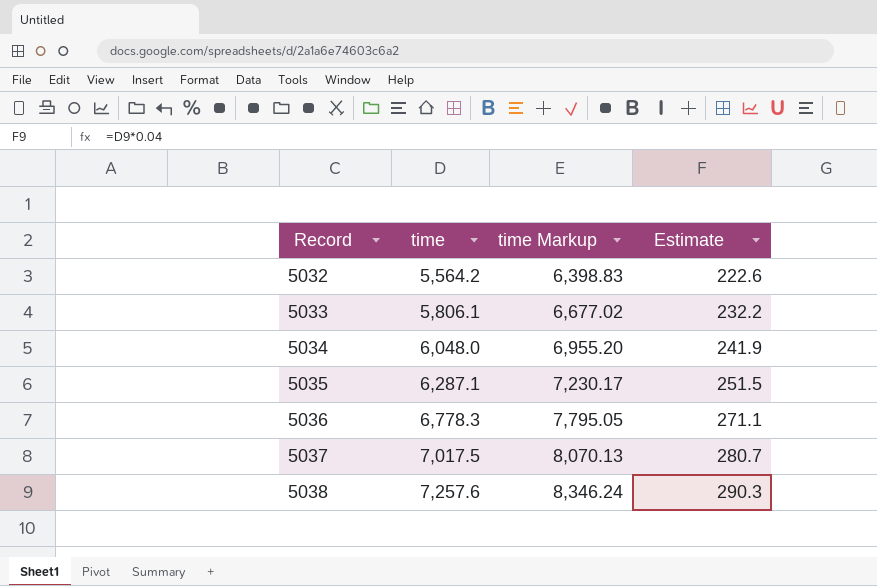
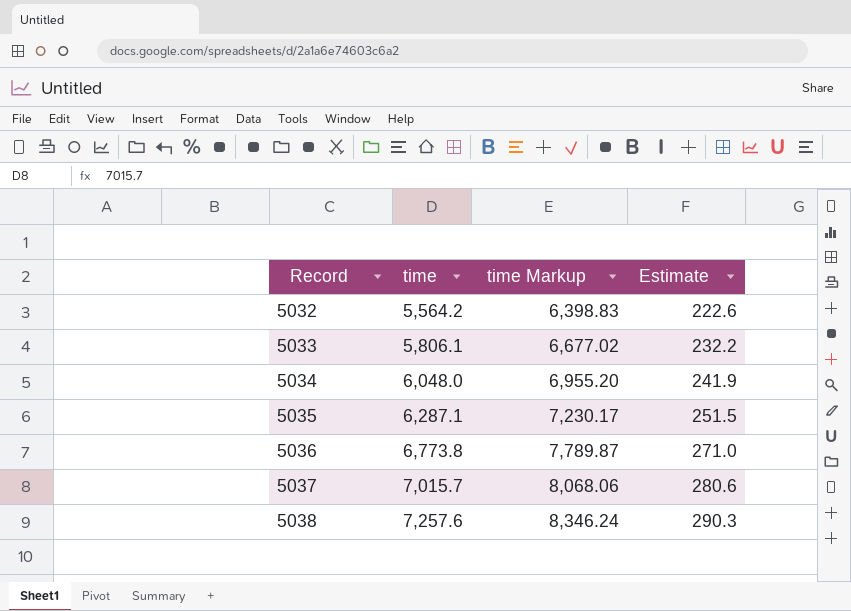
5036 | time: 6,778.3 -> 6,773.8
5036 | time Markup: 7,795.05 -> 7,789.87
5036 | Estimate: 271.1 -> 271.0
5037 | time: 7,017.5 -> 7,015.7
5037 | time Markup: 8,070.13 -> 8,068.06
5037 | Estimate: 280.7 -> 280.6

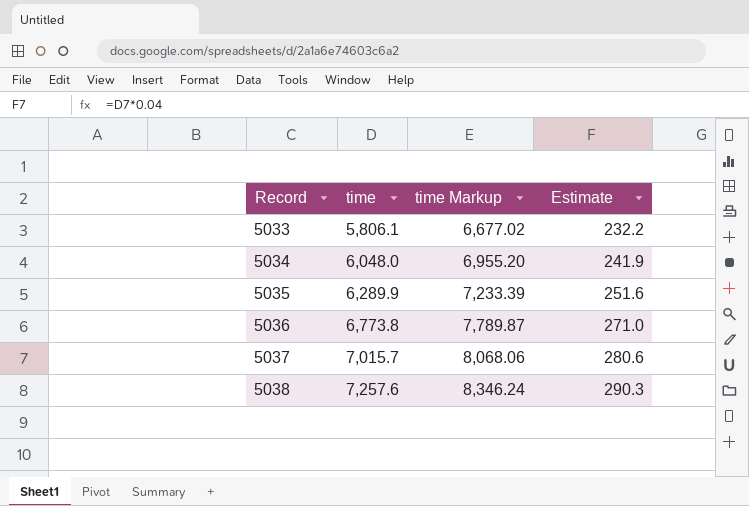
row 5032: 5,564.2 | 6,398.83 | 222.6 -> none
5035 | time: 6,287.1 -> 6,289.9
5035 | time Markup: 7,230.17 -> 7,233.39
5035 | Estimate: 251.5 -> 251.6

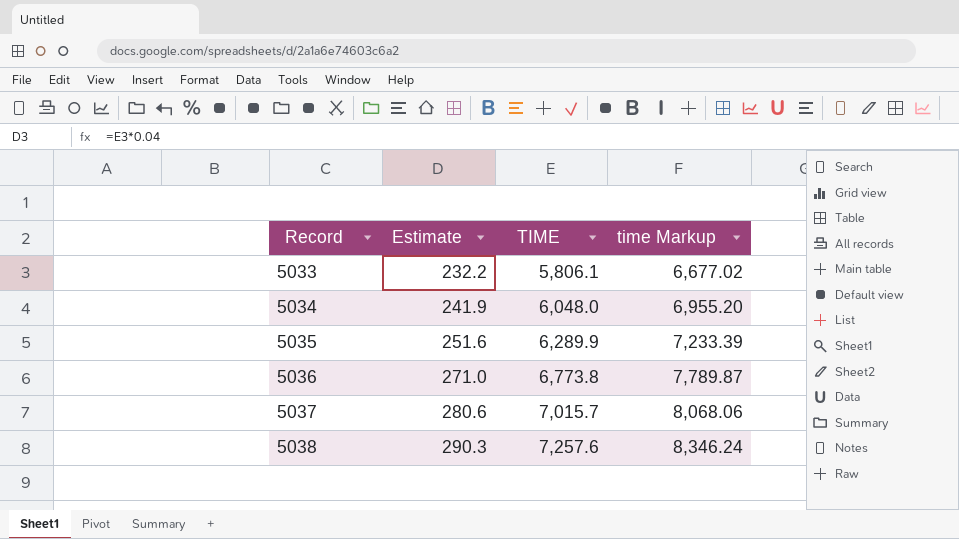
column Estimate | position: 4 -> 2
column name: time -> TIME

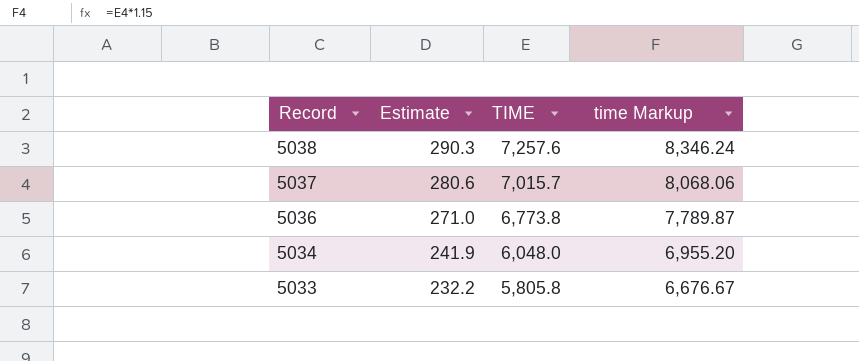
row order: Record ascending -> Record descending
row 5035: 251.6 | 6,289.9 | 7,233.39 -> none
5033 | TIME: 5,806.1 -> 5,805.8
5033 | time Markup: 6,677.02 -> 6,676.67

